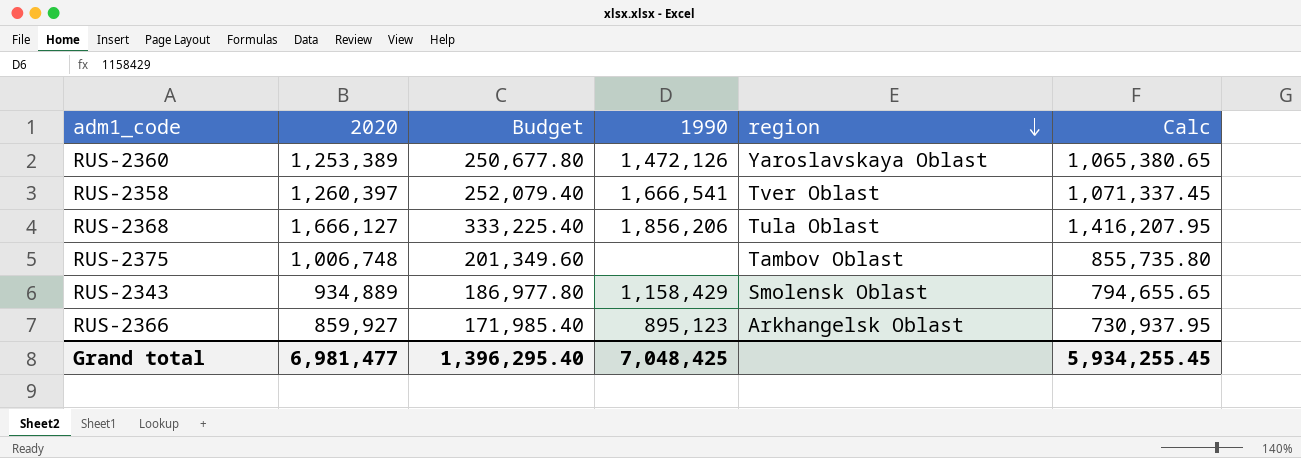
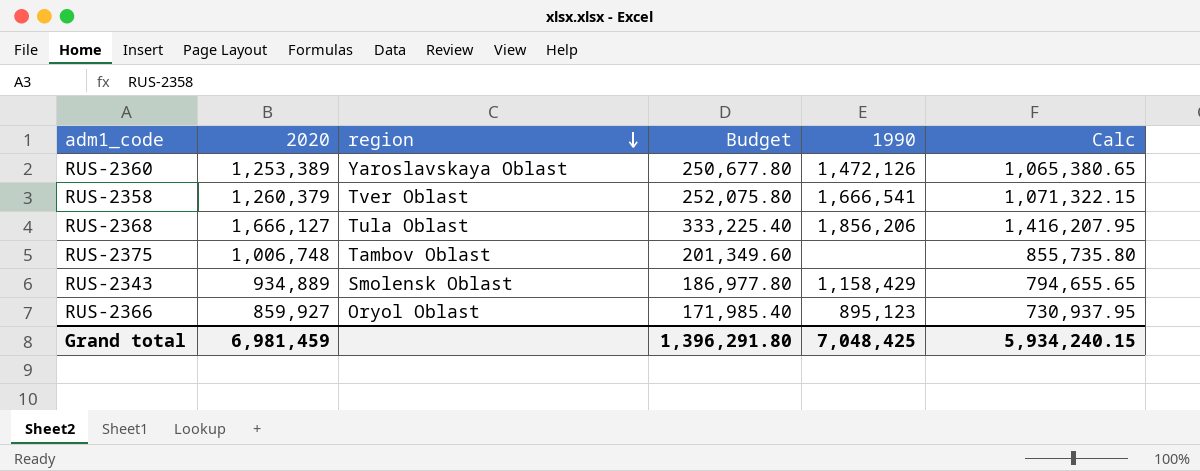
column region | position: 5 -> 3
RUS-2358 | 2020: 1,260,397 -> 1,260,379
RUS-2358 | Budget: 252,079.40 -> 252,075.80
RUS-2358 | Calc: 1,071,337.45 -> 1,071,322.15
RUS-2366 | region: Arkhangelsk Oblast -> Oryol Oblast
Grand total | 2020: 6,981,477 -> 6,981,459
Grand total | Budget: 1,396,295.40 -> 1,396,291.80
Grand total | Calc: 5,934,255.45 -> 5,934,240.15

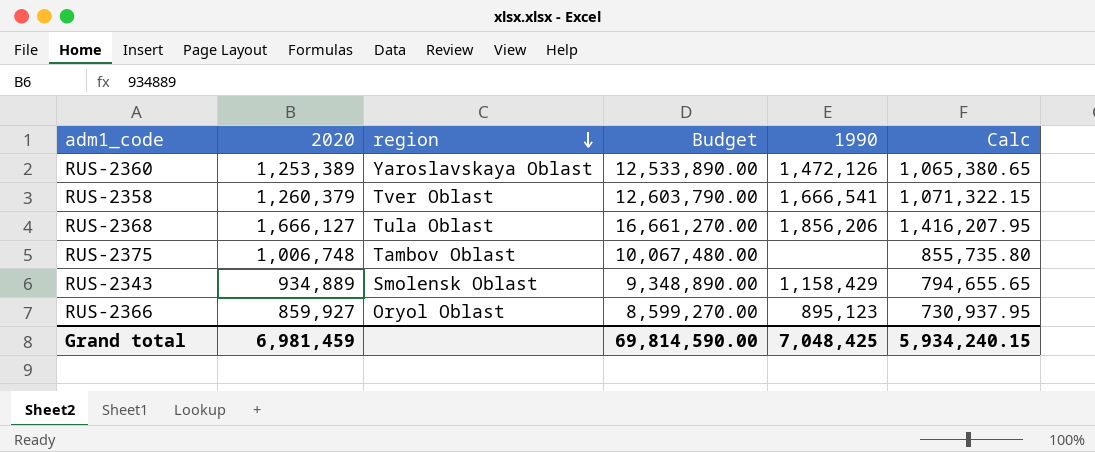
column Budget | formula: [2020] * 0.2 -> [2020] * 10
Grand total | Budget: 1,396,291.80 -> 69,814,590.00

